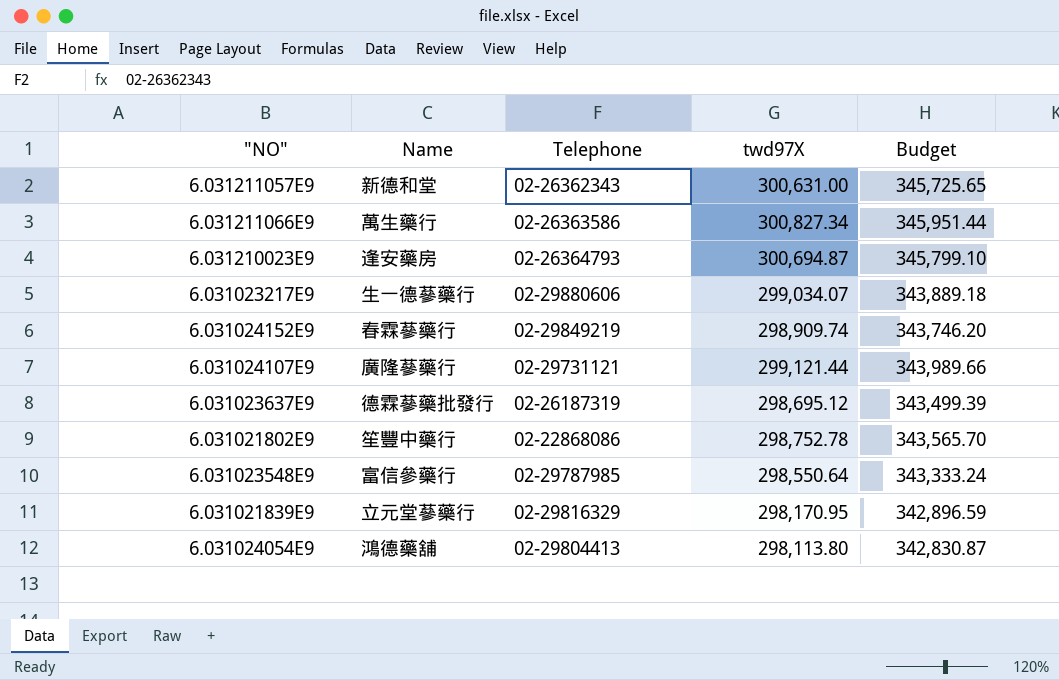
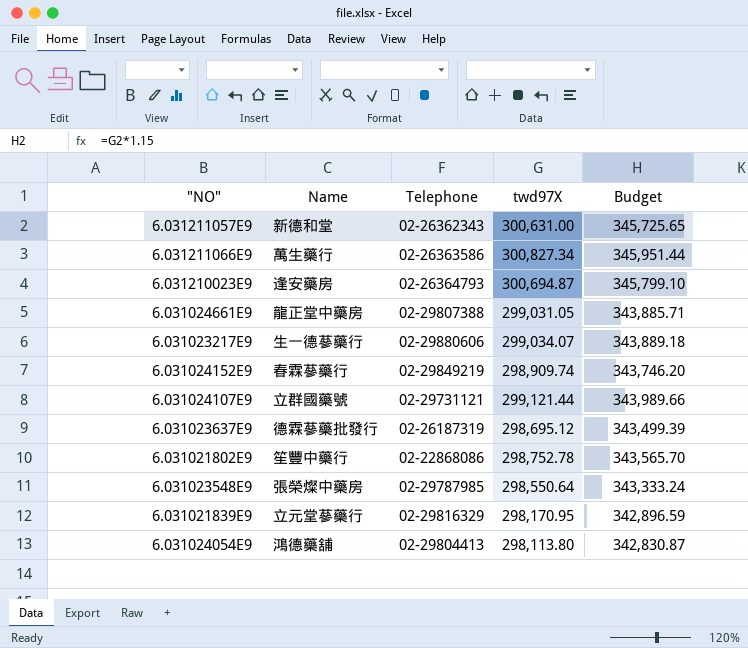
row 6.031024661E9: none -> 龍正堂中藥房 | 02-29807388 | 299,031.05 | 343,885.71
6.031024107E9 | Name: 廣隆蔘藥行 -> 立群國藥號
6.031023548E9 | Name: 富信參藥行 -> 張榮燦中藥房

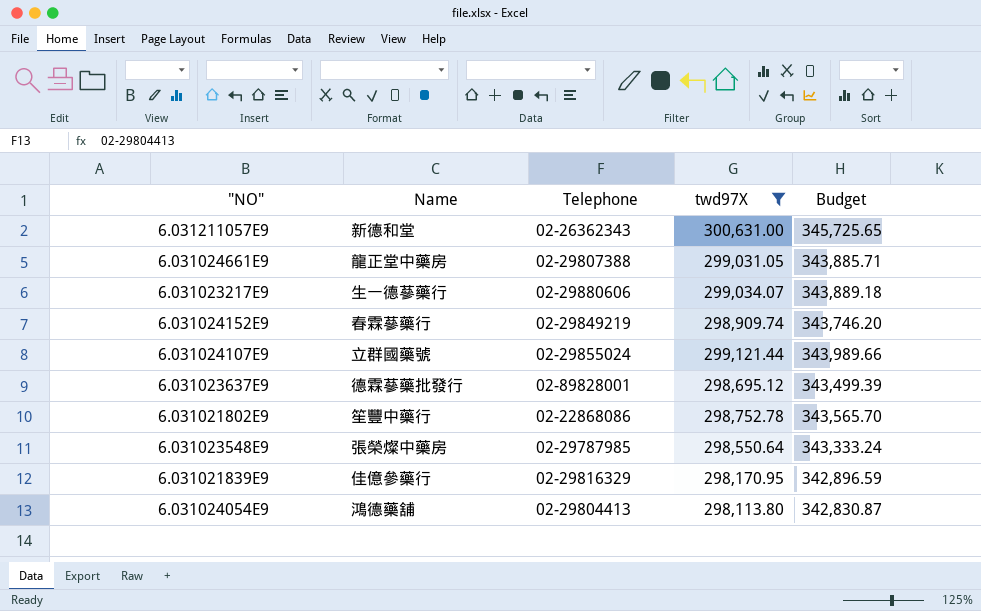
filter: none -> twd97X <= 300,631.00
6.031024107E9 | Telephone: 02-29731121 -> 02-29855024
6.031023637E9 | Telephone: 02-26187319 -> 02-89828001
6.031021839E9 | Name: 立元堂蔘藥行 -> 佳億參藥行

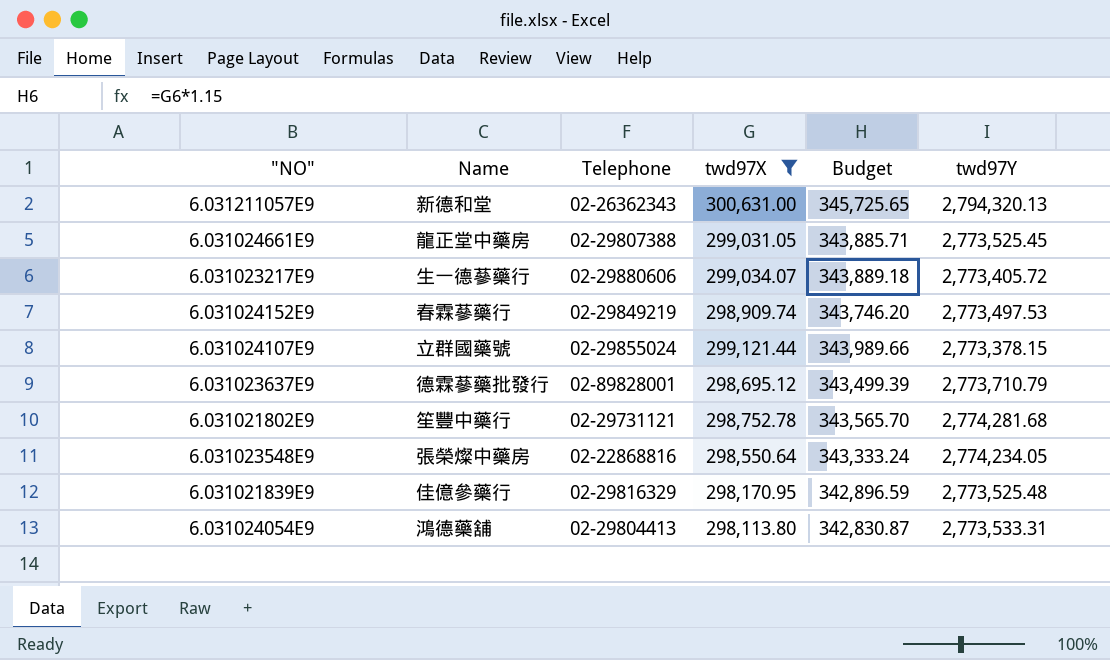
column twd97Y | position: none -> 6
6.031021802E9 | Telephone: 02-22868086 -> 02-29731121
6.031023548E9 | Telephone: 02-29787985 -> 02-22868816

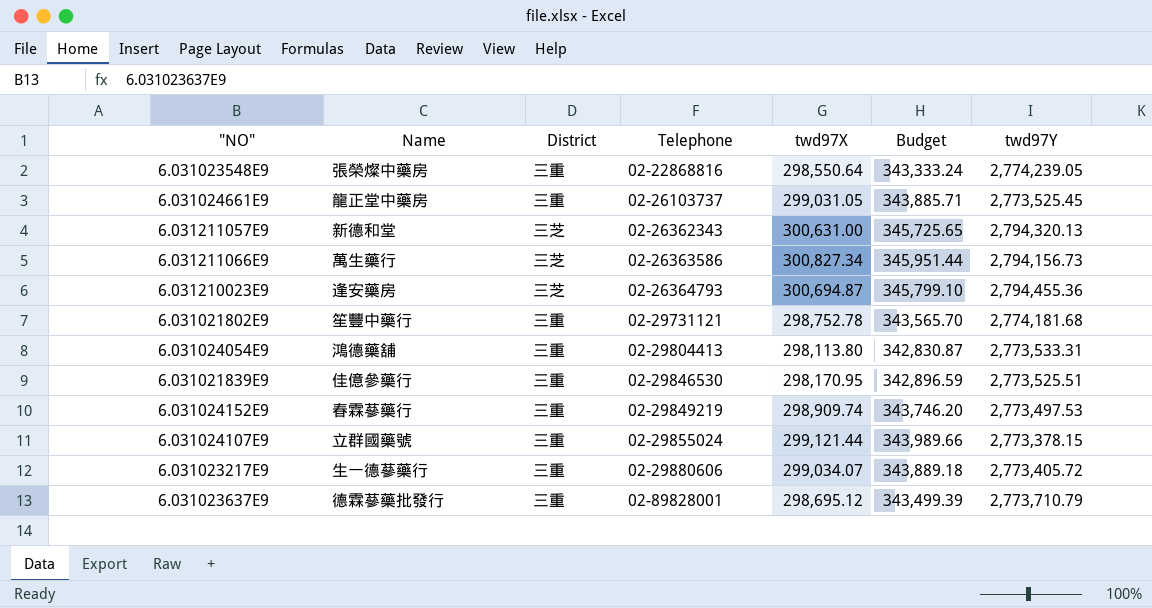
filter: twd97X <= 300,631.00 -> none
row order: none -> Telephone ascending
column District | position: none -> 3
6.031023548E9 | twd97Y: 2,774,234.05 -> 2,774,239.05
6.031024661E9 | Telephone: 02-29807388 -> 02-26103737
6.031021802E9 | twd97Y: 2,774,281.68 -> 2,774,181.68
6.031021839E9 | Telephone: 02-29816329 -> 02-29846530
6.031021839E9 | twd97Y: 2,773,525.48 -> 2,773,525.51

